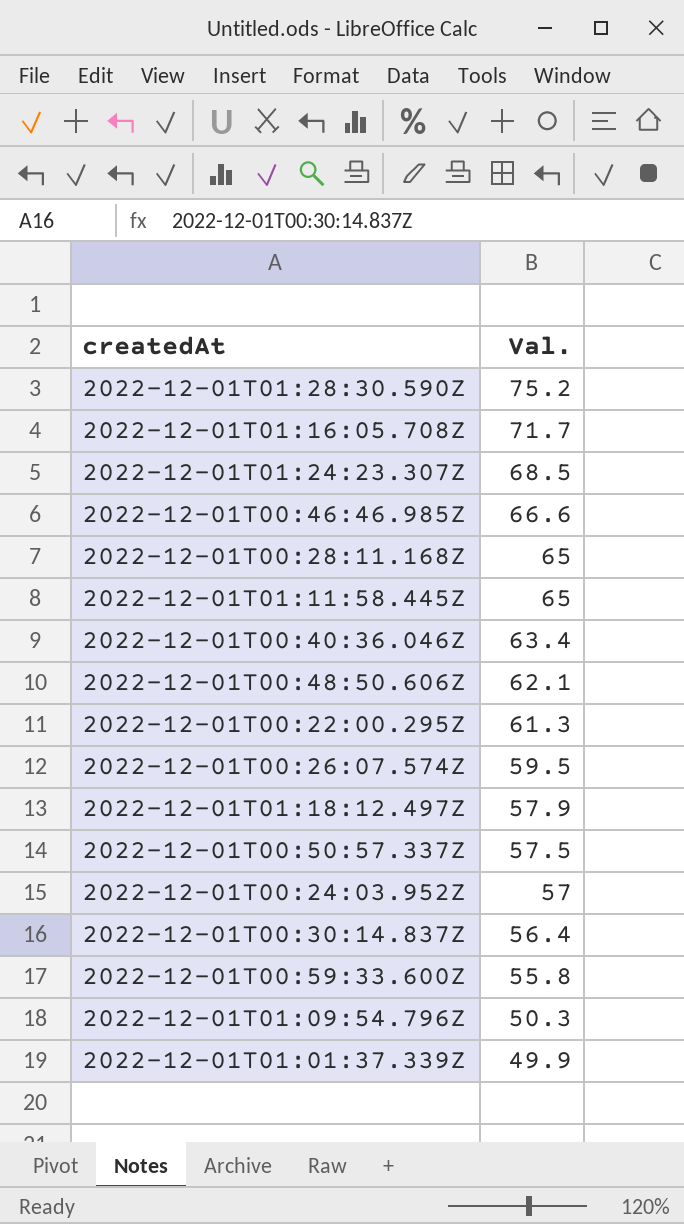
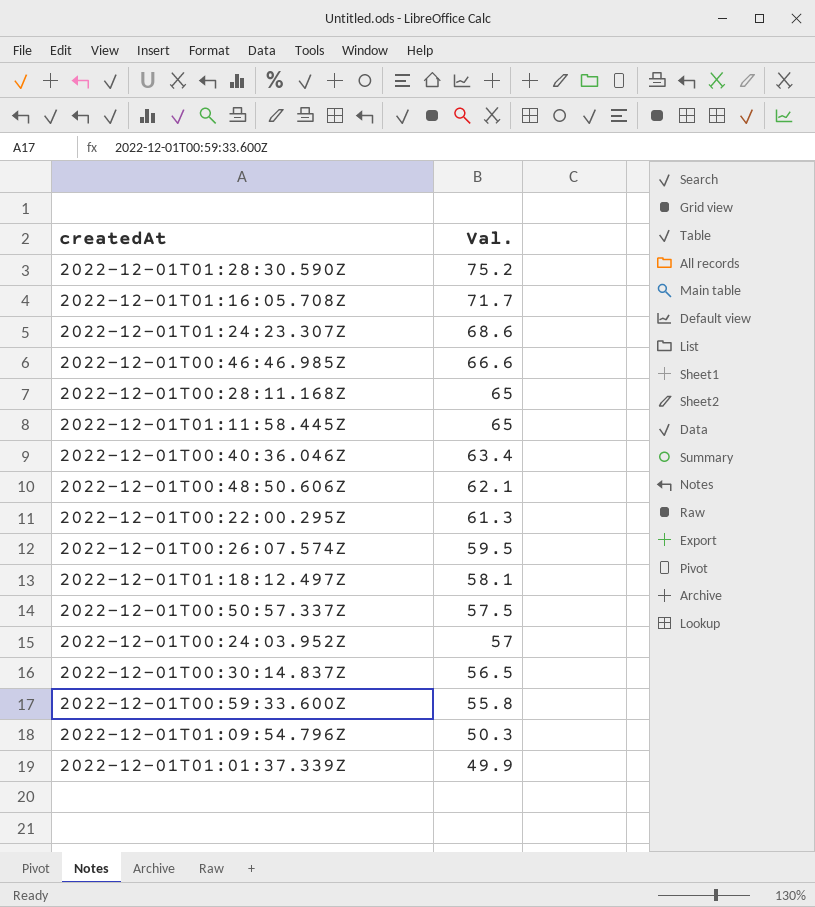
2022-12-01T01:24:23.307Z | Val.: 68.5 -> 68.6
2022-12-01T01:18:12.497Z | Val.: 57.9 -> 58.1
2022-12-01T00:30:14.837Z | Val.: 56.4 -> 56.5

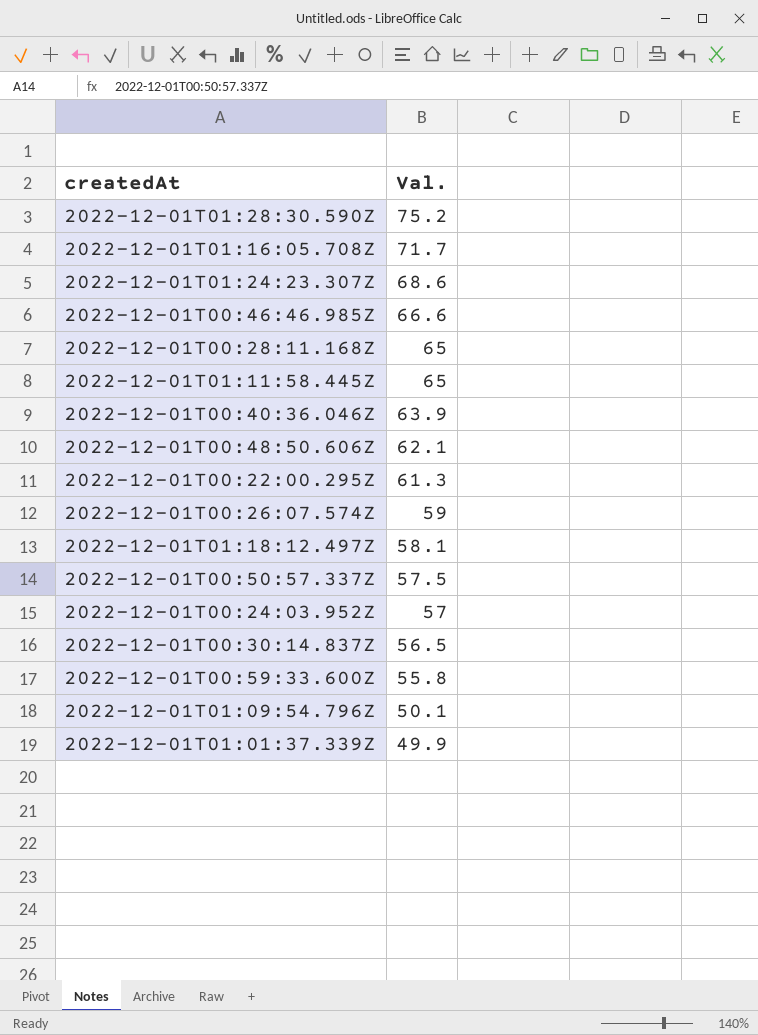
2022-12-01T00:40:36.046Z | Val.: 63.4 -> 63.9
2022-12-01T00:26:07.574Z | Val.: 59.5 -> 59
2022-12-01T01:09:54.796Z | Val.: 50.3 -> 50.1

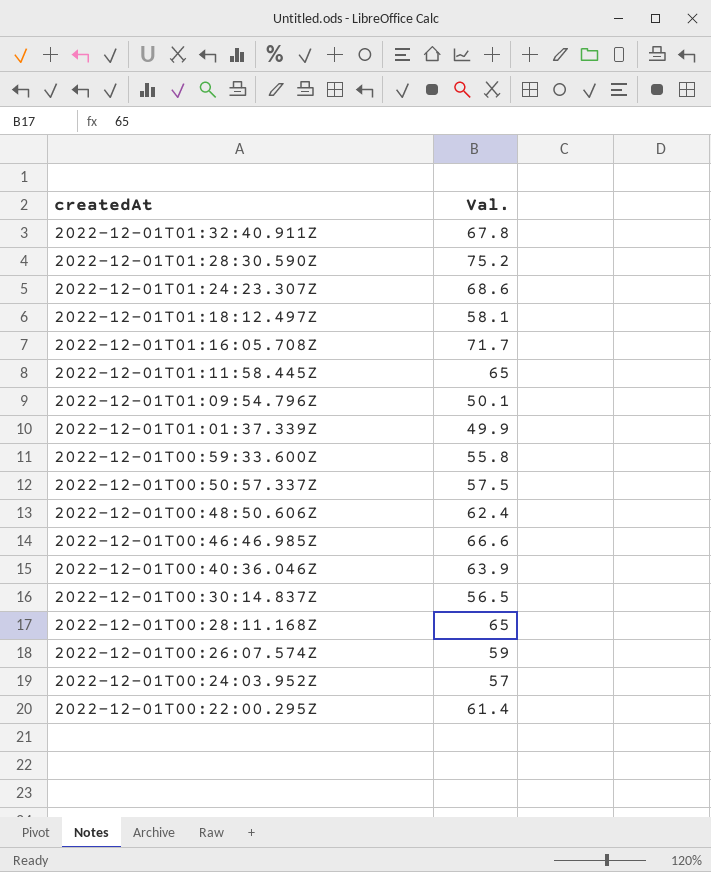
row order: Val. descending -> createdAt descending
row 2022-12-01T01:32:40.911Z: none -> 67.8
2022-12-01T00:48:50.606Z | Val.: 62.1 -> 62.4
2022-12-01T00:22:00.295Z | Val.: 61.3 -> 61.4

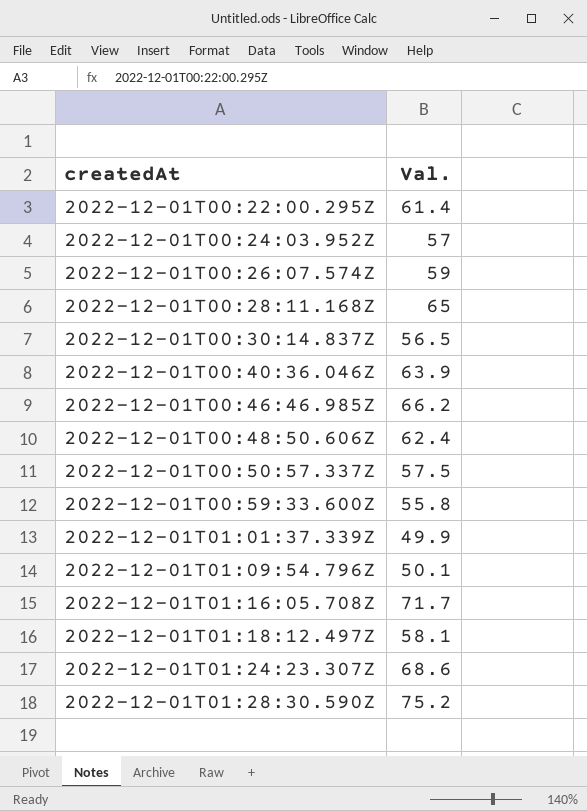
row order: createdAt descending -> createdAt ascending
row 2022-12-01T01:32:40.911Z: 67.8 -> none
row 2022-12-01T01:11:58.445Z: 65 -> none
2022-12-01T00:46:46.985Z | Val.: 66.6 -> 66.2

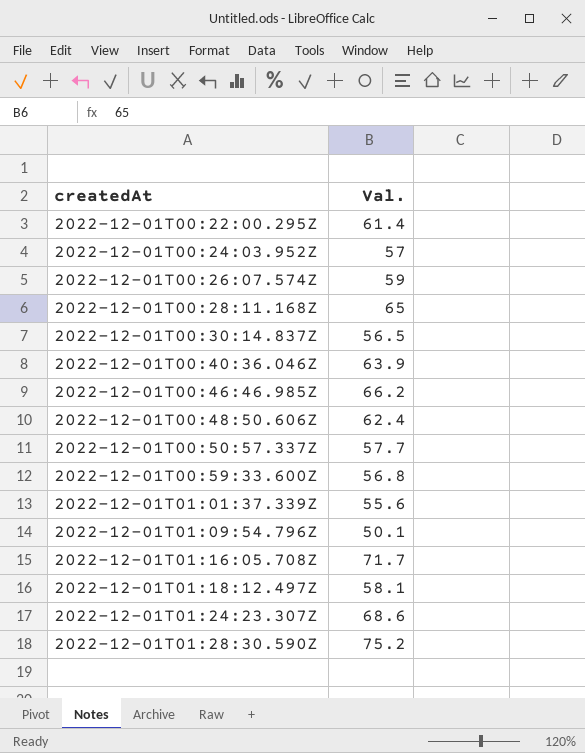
2022-12-01T00:50:57.337Z | Val.: 57.5 -> 57.7
2022-12-01T00:59:33.600Z | Val.: 55.8 -> 56.8
2022-12-01T01:01:37.339Z | Val.: 49.9 -> 55.6

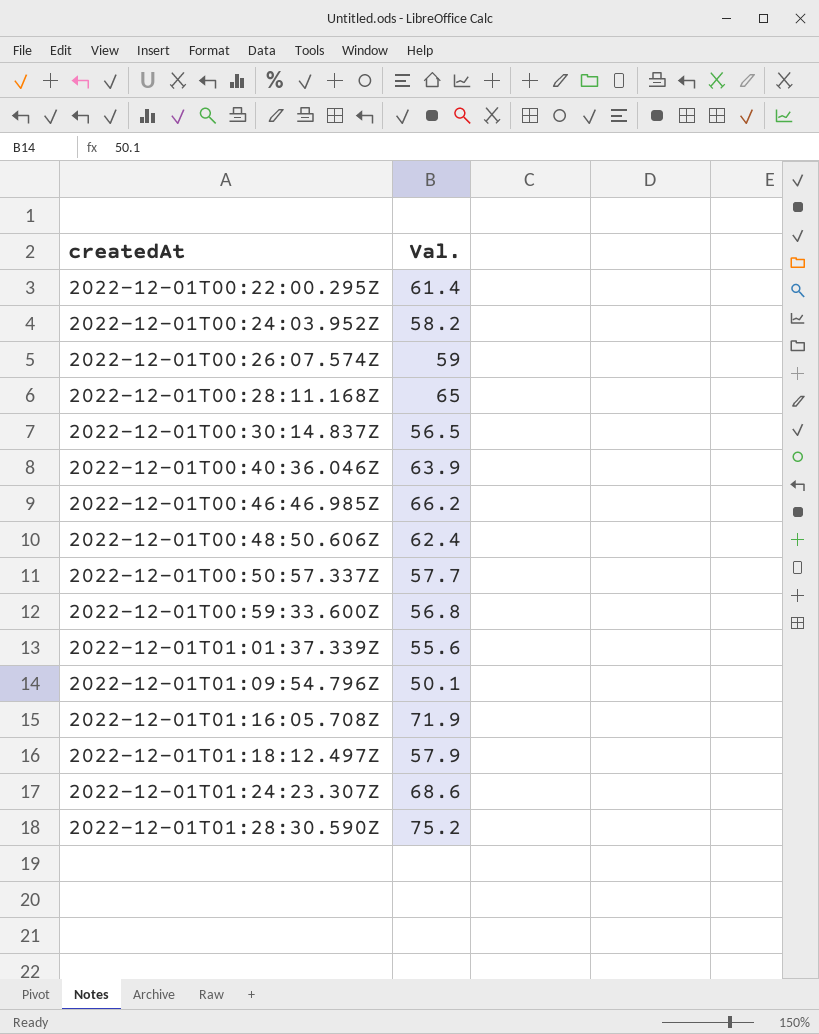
2022-12-01T00:24:03.952Z | Val.: 57 -> 58.2
2022-12-01T01:16:05.708Z | Val.: 71.7 -> 71.9
2022-12-01T01:18:12.497Z | Val.: 58.1 -> 57.9

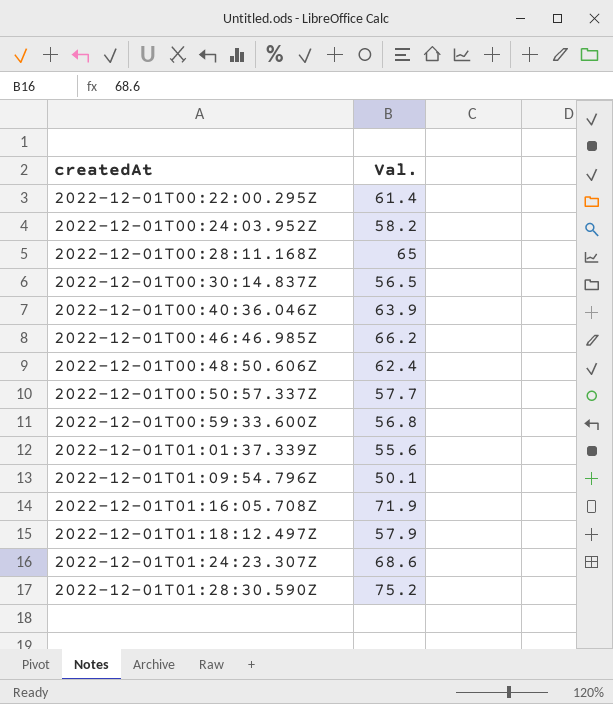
row 2022-12-01T00:26:07.574Z: 59 -> none

